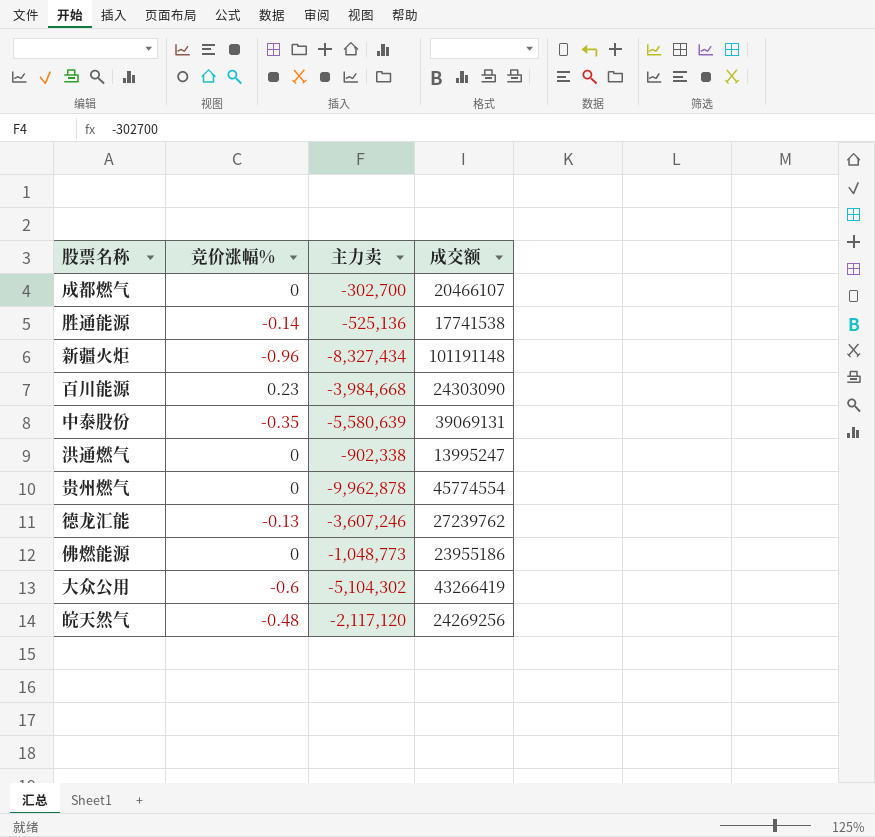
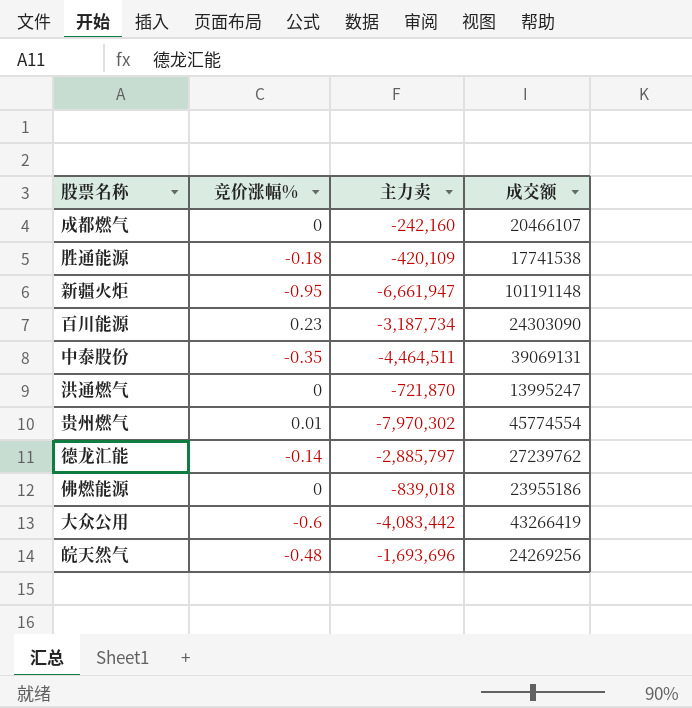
成都燃气 | 主力卖: -302,700 -> -242,160
胜通能源 | 竞价涨幅%: -0.14 -> -0.18
胜通能源 | 主力卖: -525,136 -> -420,109
新疆火炬 | 竞价涨幅%: -0.96 -> -0.95
新疆火炬 | 主力卖: -8,327,434 -> -6,661,947
百川能源 | 主力卖: -3,984,668 -> -3,187,734
中泰股份 | 主力卖: -5,580,639 -> -4,464,511
洪通燃气 | 主力卖: -902,338 -> -721,870
贵州燃气 | 竞价涨幅%: 0 -> 0.01
贵州燃气 | 主力卖: -9,962,878 -> -7,970,302
德龙汇能 | 竞价涨幅%: -0.13 -> -0.14
德龙汇能 | 主力卖: -3,607,246 -> -2,885,797
佛燃能源 | 主力卖: -1,048,773 -> -839,018
大众公用 | 主力卖: -5,104,302 -> -4,083,442
皖天然气 | 主力卖: -2,117,120 -> -1,693,696

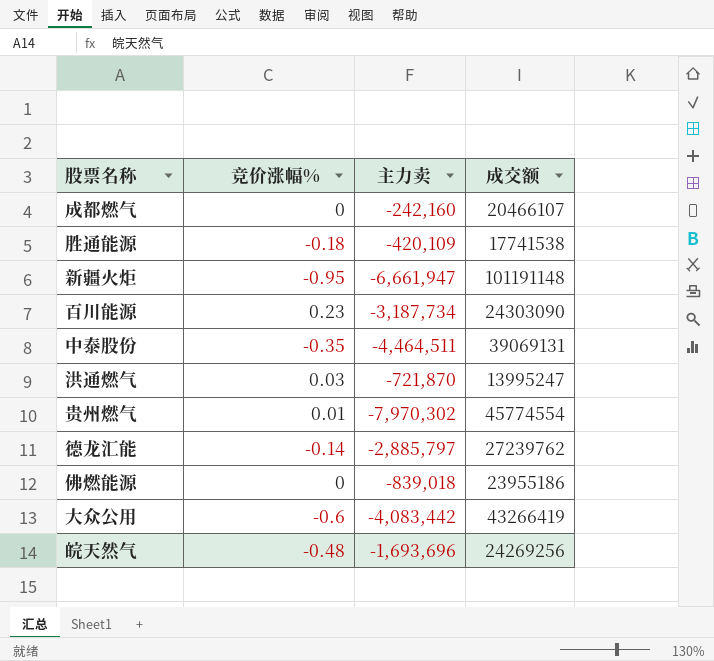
洪通燃气 | 竞价涨幅%: 0 -> 0.03

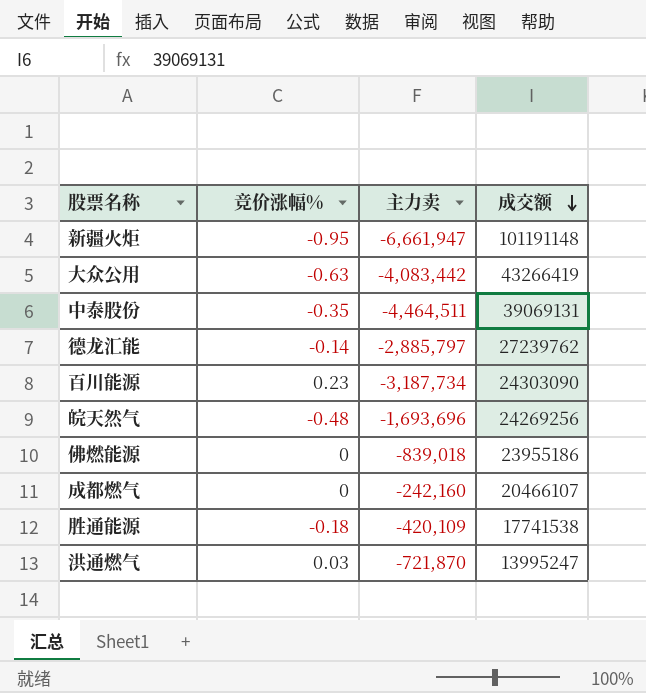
row order: none -> 成交额 descending
row 贵州燃气: 0.01 | -7,970,302 | 45774554 -> none
大众公用 | 竞价涨幅%: -0.6 -> -0.63

